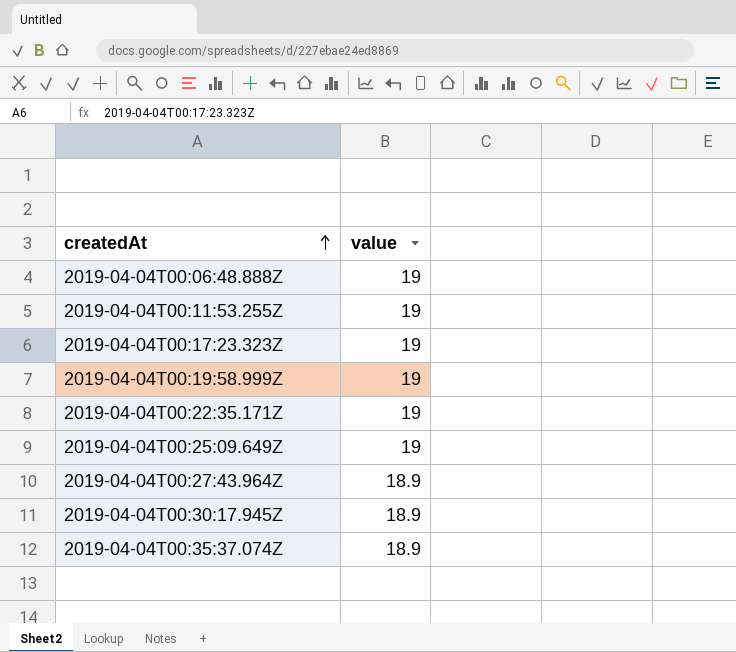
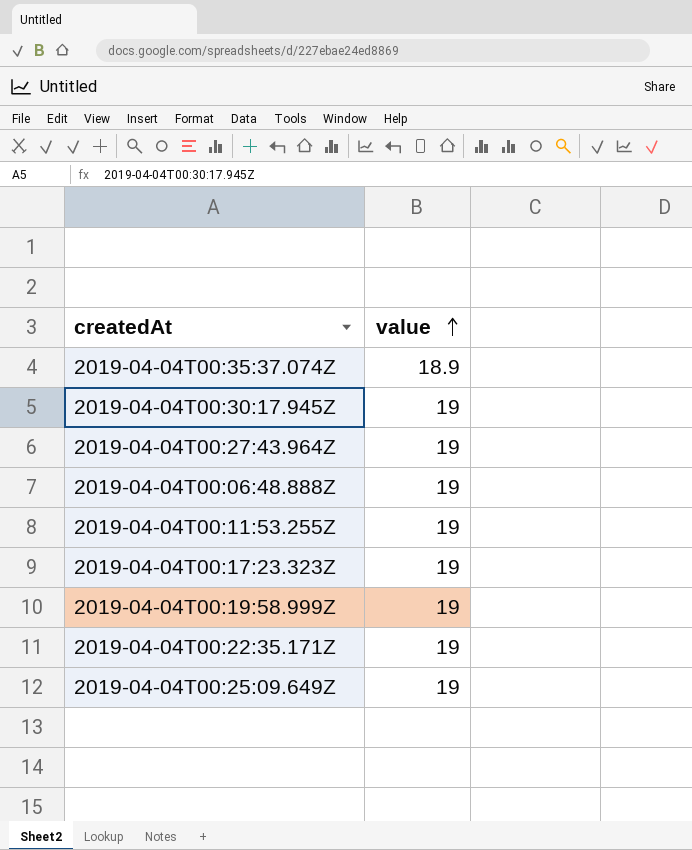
row order: createdAt ascending -> value ascending
2019-04-04T00:30:17.945Z | value: 18.9 -> 19
2019-04-04T00:27:43.964Z | value: 18.9 -> 19

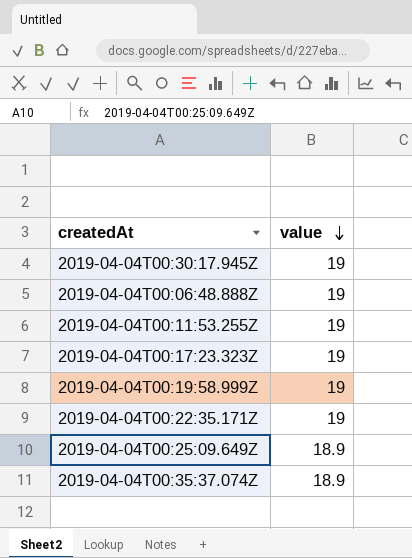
row order: value ascending -> value descending
row 2019-04-04T00:27:43.964Z: 19 -> none
2019-04-04T00:25:09.649Z | value: 19 -> 18.9

